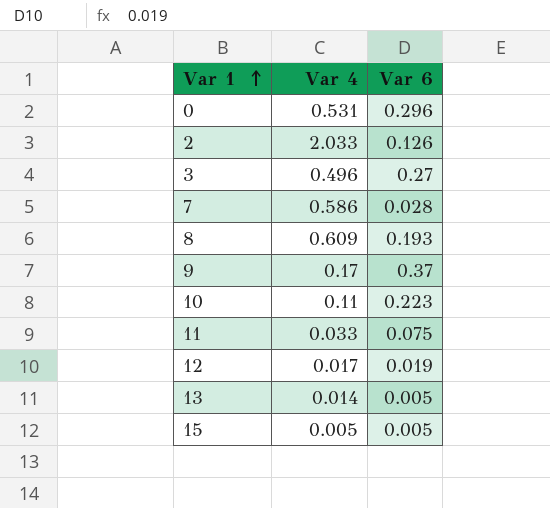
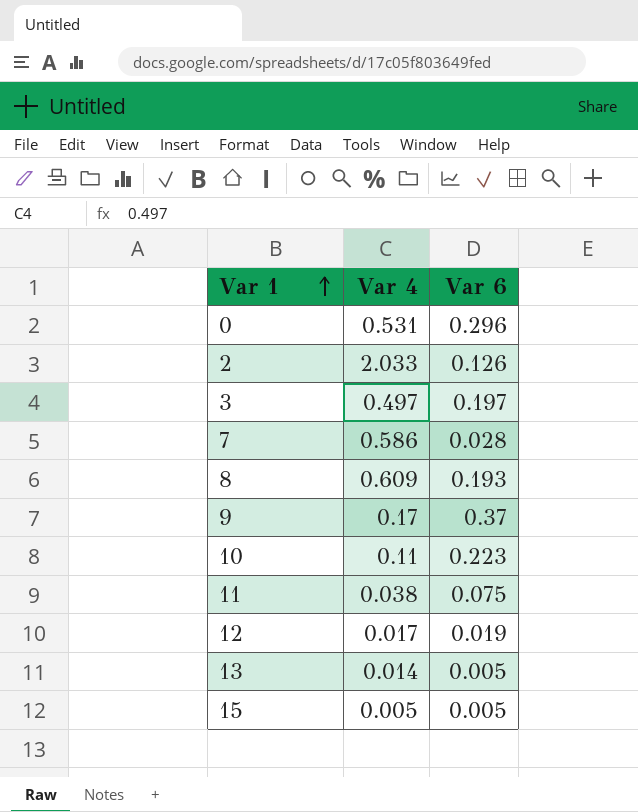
3 | Var 4: 0.496 -> 0.497
3 | Var 6: 0.27 -> 0.197
11 | Var 4: 0.033 -> 0.038

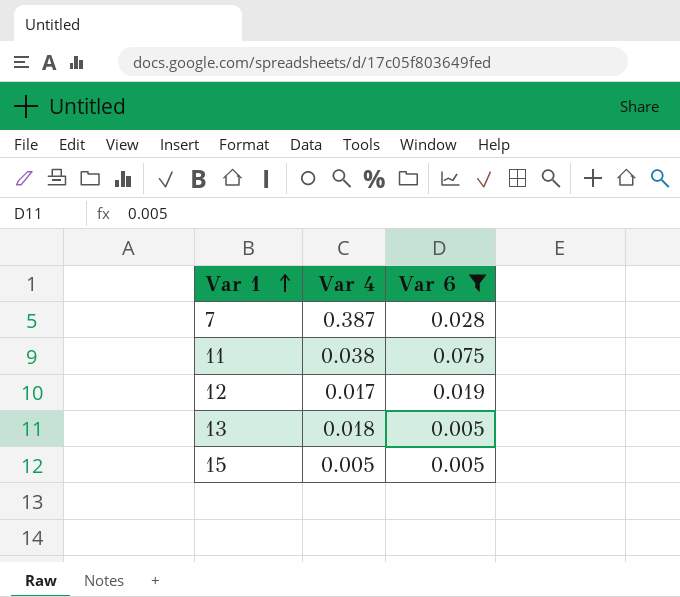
filter: none -> Var 6 <= 0.075
7 | Var 4: 0.586 -> 0.387
13 | Var 4: 0.014 -> 0.018

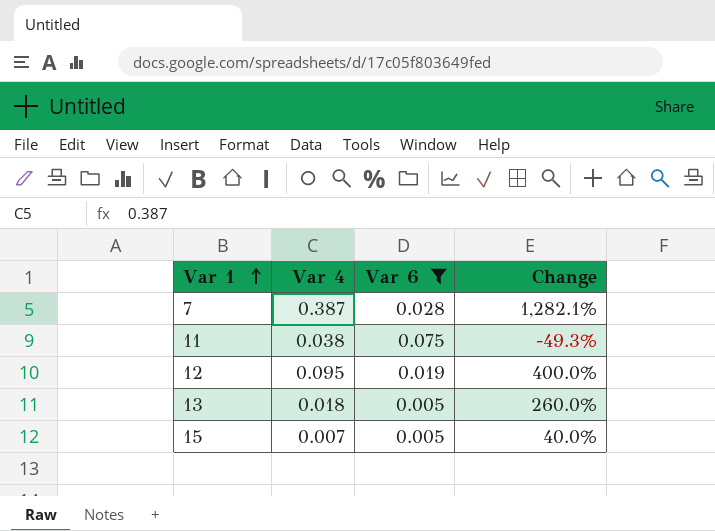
column Change | formula: none -> ([Var 4] - [Var 6]) / [Var 6]
12 | Var 4: 0.017 -> 0.095
15 | Var 4: 0.005 -> 0.007

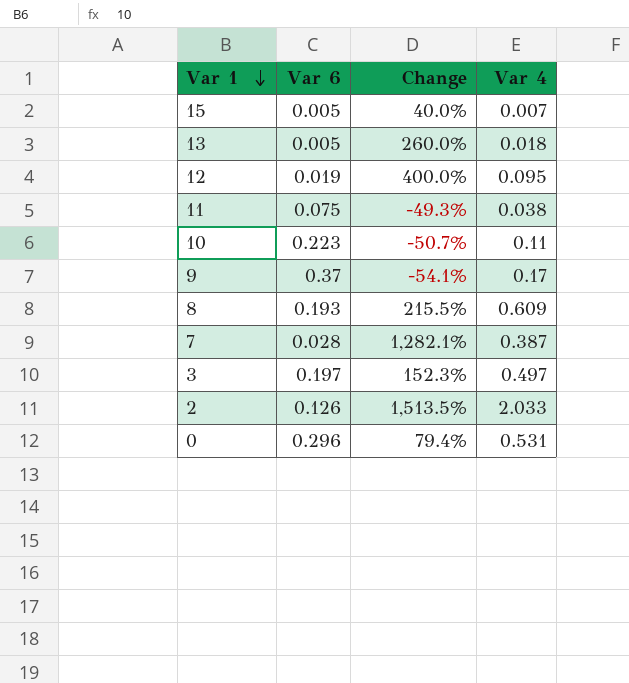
filter: Var 6 <= 0.075 -> none
row order: Var 1 ascending -> Var 1 descending
column Var 4 | position: 2 -> 4

